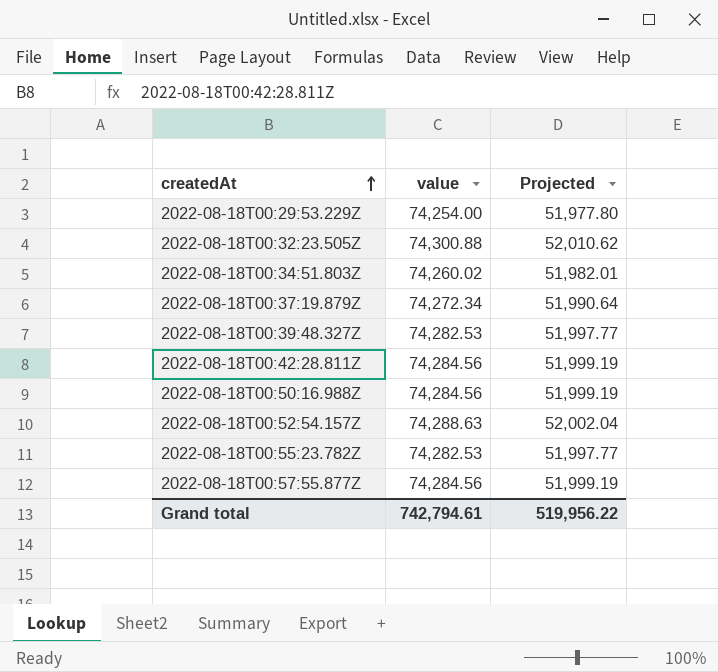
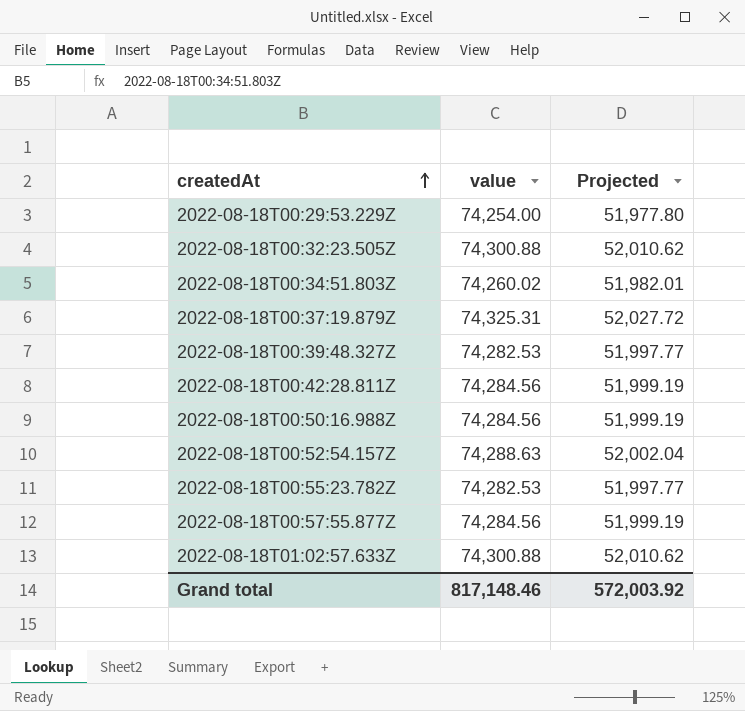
2022-08-18T00:37:19.879Z | value: 74,272.34 -> 74,325.31
2022-08-18T00:37:19.879Z | Projected: 51,990.64 -> 52,027.72
row 2022-08-18T01:02:57.633Z: none -> 74,300.88 | 52,010.62
Grand total | value: 742,794.61 -> 817,148.46
Grand total | Projected: 519,956.22 -> 572,003.92

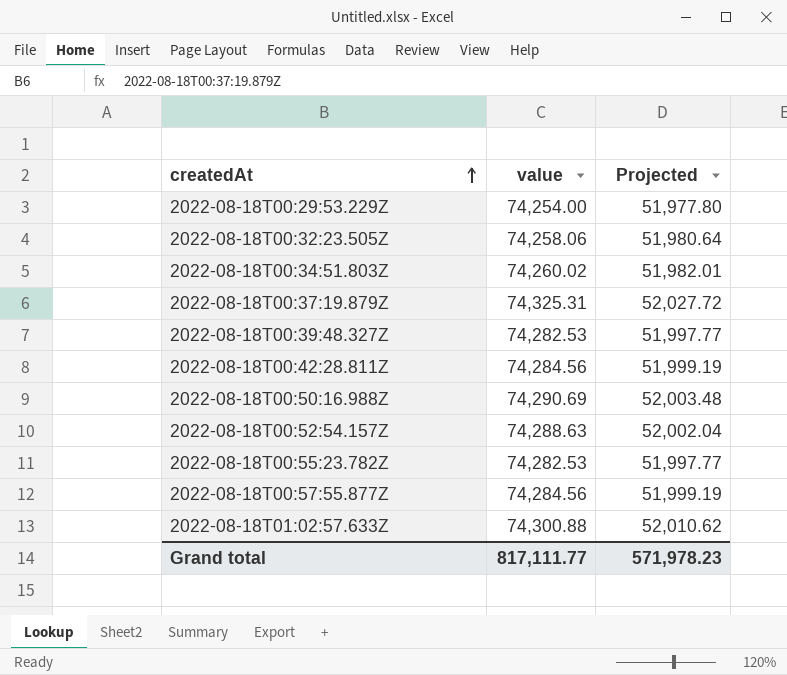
2022-08-18T00:32:23.505Z | value: 74,300.88 -> 74,258.06
2022-08-18T00:32:23.505Z | Projected: 52,010.62 -> 51,980.64
2022-08-18T00:50:16.988Z | value: 74,284.56 -> 74,290.69
2022-08-18T00:50:16.988Z | Projected: 51,999.19 -> 52,003.48
Grand total | value: 817,148.46 -> 817,111.77
Grand total | Projected: 572,003.92 -> 571,978.23

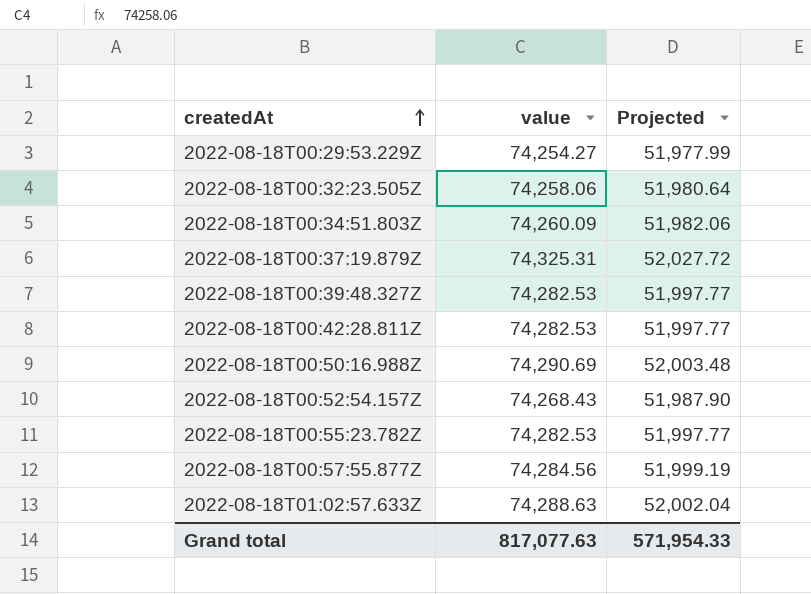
2022-08-18T00:29:53.229Z | value: 74,254.00 -> 74,254.27
2022-08-18T00:29:53.229Z | Projected: 51,977.80 -> 51,977.99
2022-08-18T00:34:51.803Z | value: 74,260.02 -> 74,260.09
2022-08-18T00:34:51.803Z | Projected: 51,982.01 -> 51,982.06
2022-08-18T00:42:28.811Z | value: 74,284.56 -> 74,282.53
2022-08-18T00:42:28.811Z | Projected: 51,999.19 -> 51,997.77
2022-08-18T00:52:54.157Z | value: 74,288.63 -> 74,268.43
2022-08-18T00:52:54.157Z | Projected: 52,002.04 -> 51,987.90
2022-08-18T01:02:57.633Z | value: 74,300.88 -> 74,288.63
2022-08-18T01:02:57.633Z | Projected: 52,010.62 -> 52,002.04
Grand total | value: 817,111.77 -> 817,077.63
Grand total | Projected: 571,978.23 -> 571,954.33

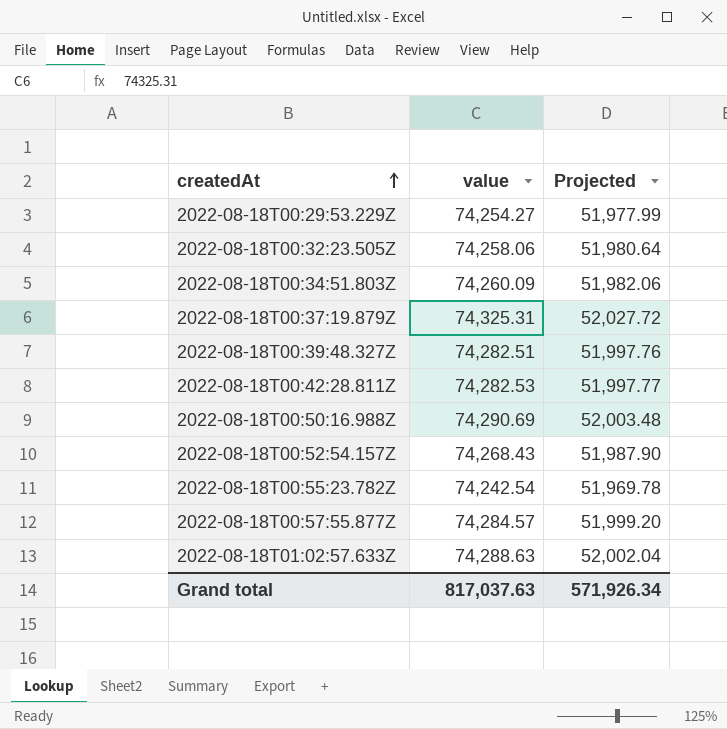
2022-08-18T00:39:48.327Z | value: 74,282.53 -> 74,282.51
2022-08-18T00:39:48.327Z | Projected: 51,997.77 -> 51,997.76
2022-08-18T00:55:23.782Z | value: 74,282.53 -> 74,242.54
2022-08-18T00:55:23.782Z | Projected: 51,997.77 -> 51,969.78
2022-08-18T00:57:55.877Z | value: 74,284.56 -> 74,284.57
2022-08-18T00:57:55.877Z | Projected: 51,999.19 -> 51,999.20
Grand total | value: 817,077.63 -> 817,037.63
Grand total | Projected: 571,954.33 -> 571,926.34

